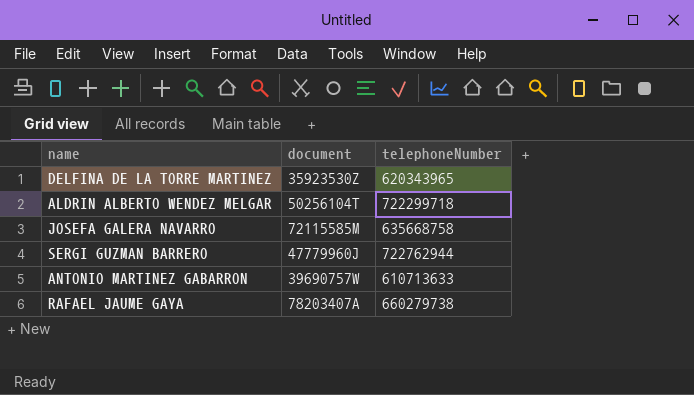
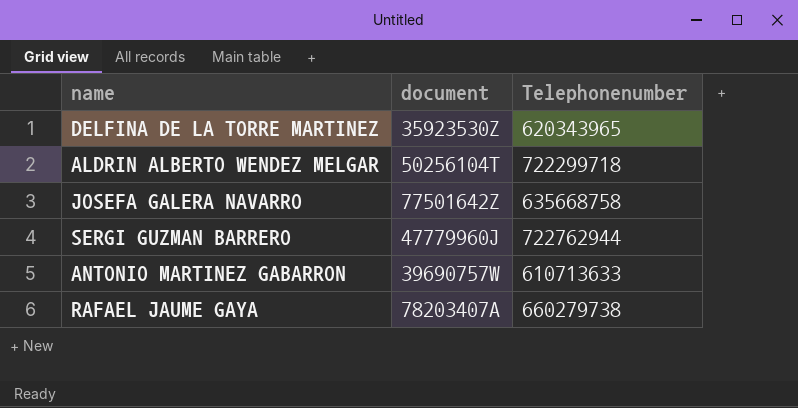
column name: telephoneNumber -> Telephonenumber
JOSEFA GALERA NAVARRO | document: 72115585M -> 77501642Z

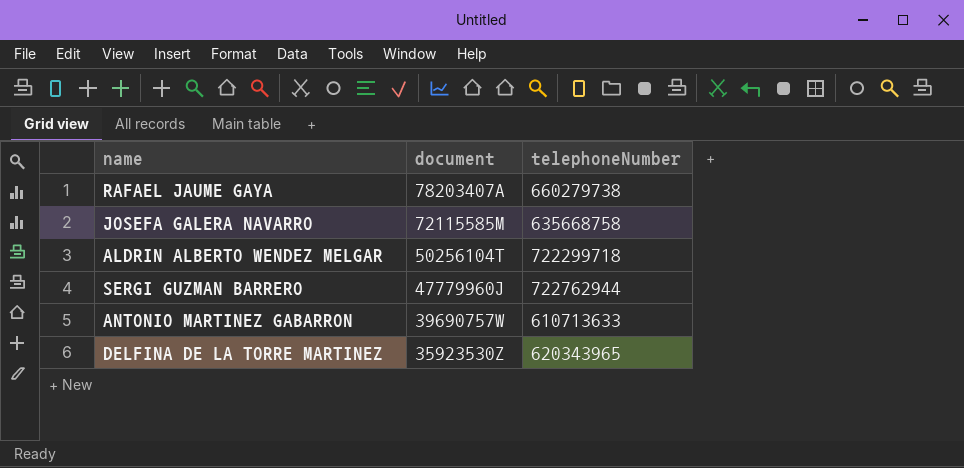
row order: none -> document descending
column name: Telephonenumber -> telephoneNumber
JOSEFA GALERA NAVARRO | document: 77501642Z -> 72115585M

